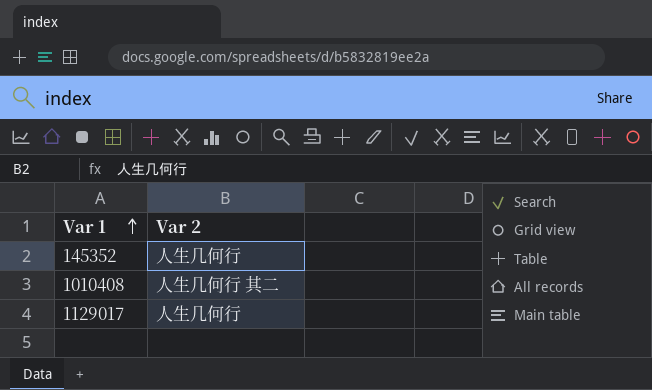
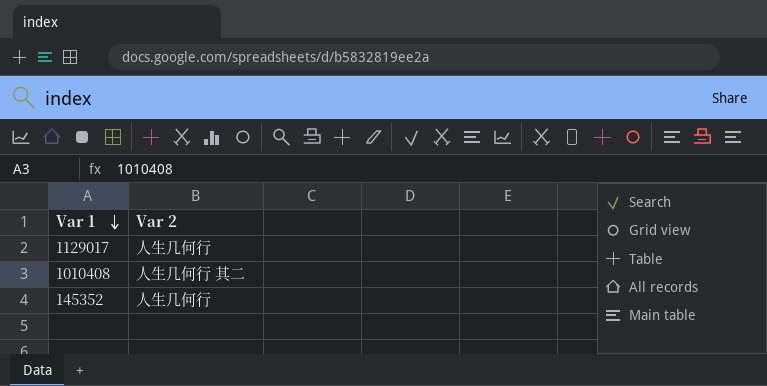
row order: Var 1 ascending -> Var 1 descending

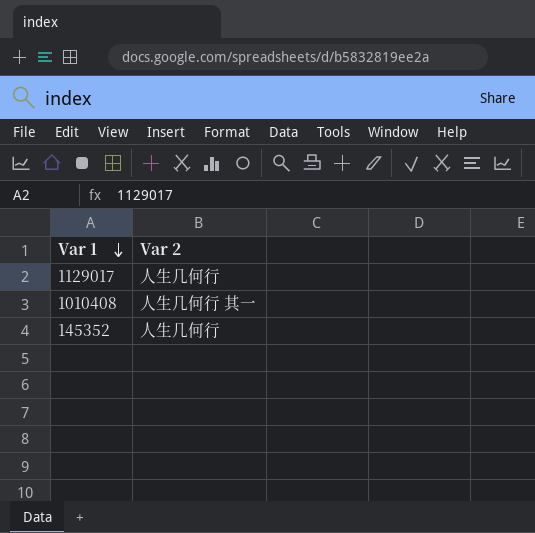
1010408 | Var 2: 人生几何行 其二 -> 人生几何行 其一

